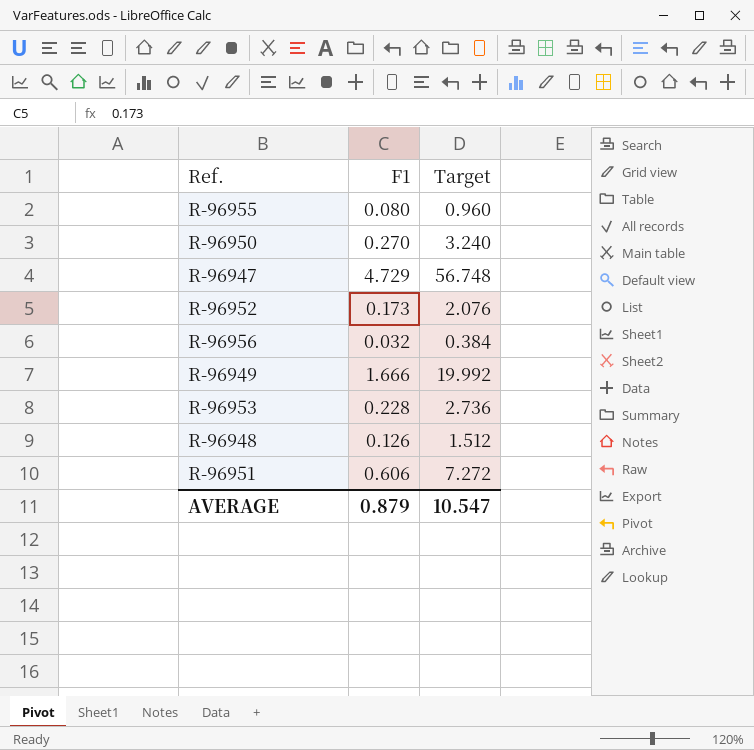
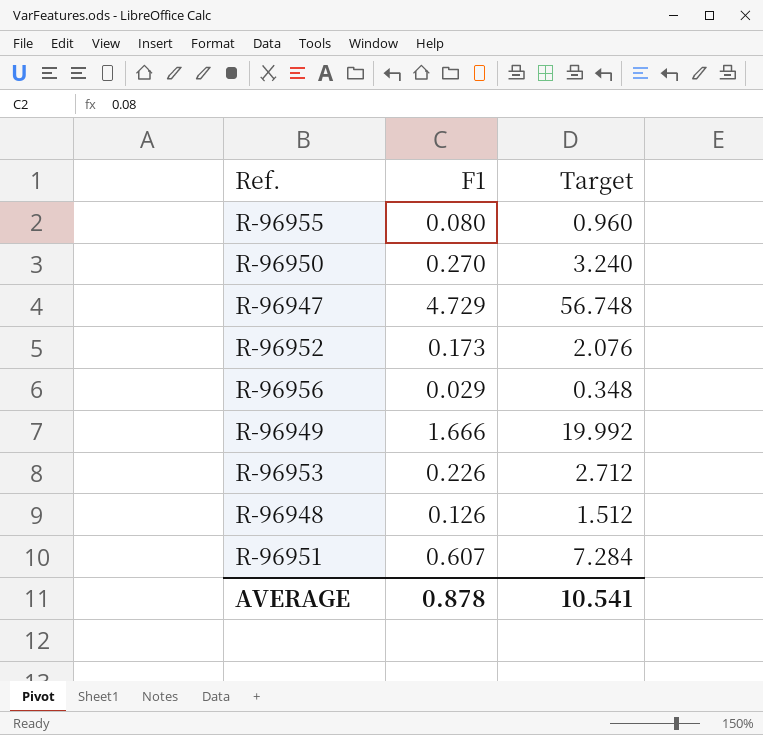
R-96956 | F1: 0.032 -> 0.029
R-96956 | Target: 0.384 -> 0.348
R-96953 | F1: 0.228 -> 0.226
R-96953 | Target: 2.736 -> 2.712
R-96951 | F1: 0.606 -> 0.607
R-96951 | Target: 7.272 -> 7.284
AVERAGE | F1: 0.879 -> 0.878
AVERAGE | Target: 10.547 -> 10.541

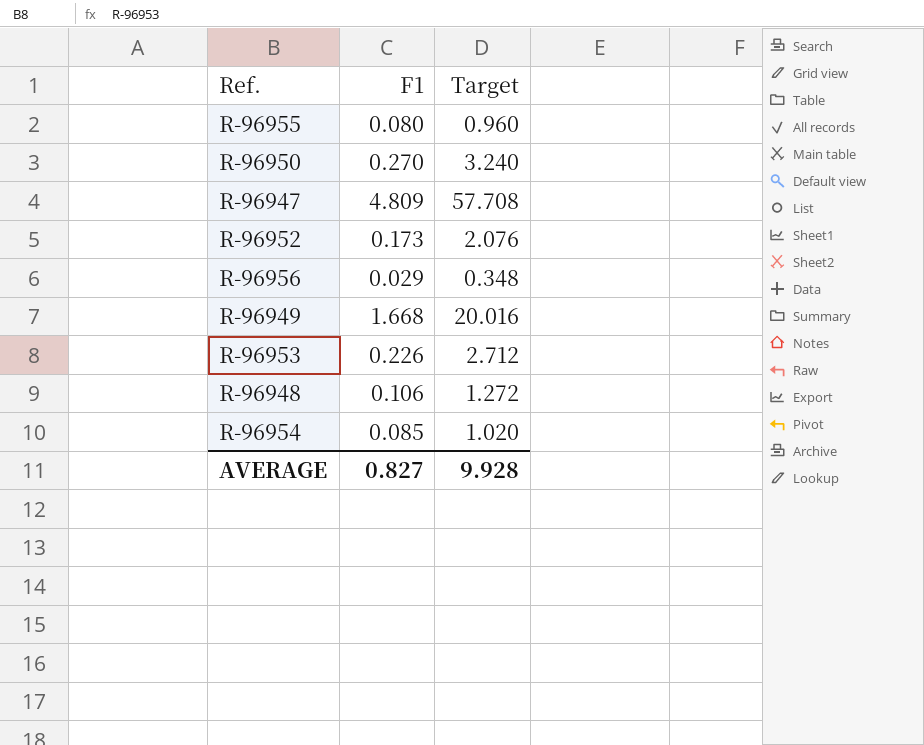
row R-96951: 0.607 | 7.284 -> none
R-96947 | F1: 4.729 -> 4.809
R-96947 | Target: 56.748 -> 57.708
R-96949 | F1: 1.666 -> 1.668
R-96949 | Target: 19.992 -> 20.016
R-96948 | F1: 0.126 -> 0.106
R-96948 | Target: 1.512 -> 1.272
row R-96954: none -> 0.085 | 1.020
AVERAGE | F1: 0.878 -> 0.827
AVERAGE | Target: 10.541 -> 9.928

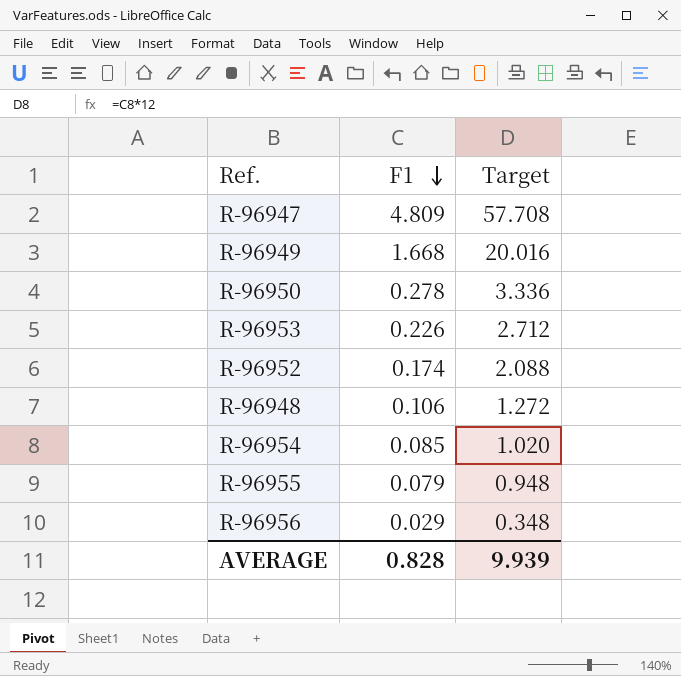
row order: none -> F1 descending
R-96950 | F1: 0.270 -> 0.278
R-96950 | Target: 3.240 -> 3.336
R-96952 | F1: 0.173 -> 0.174
R-96952 | Target: 2.076 -> 2.088
R-96955 | F1: 0.080 -> 0.079
R-96955 | Target: 0.960 -> 0.948
AVERAGE | F1: 0.827 -> 0.828
AVERAGE | Target: 9.928 -> 9.939

